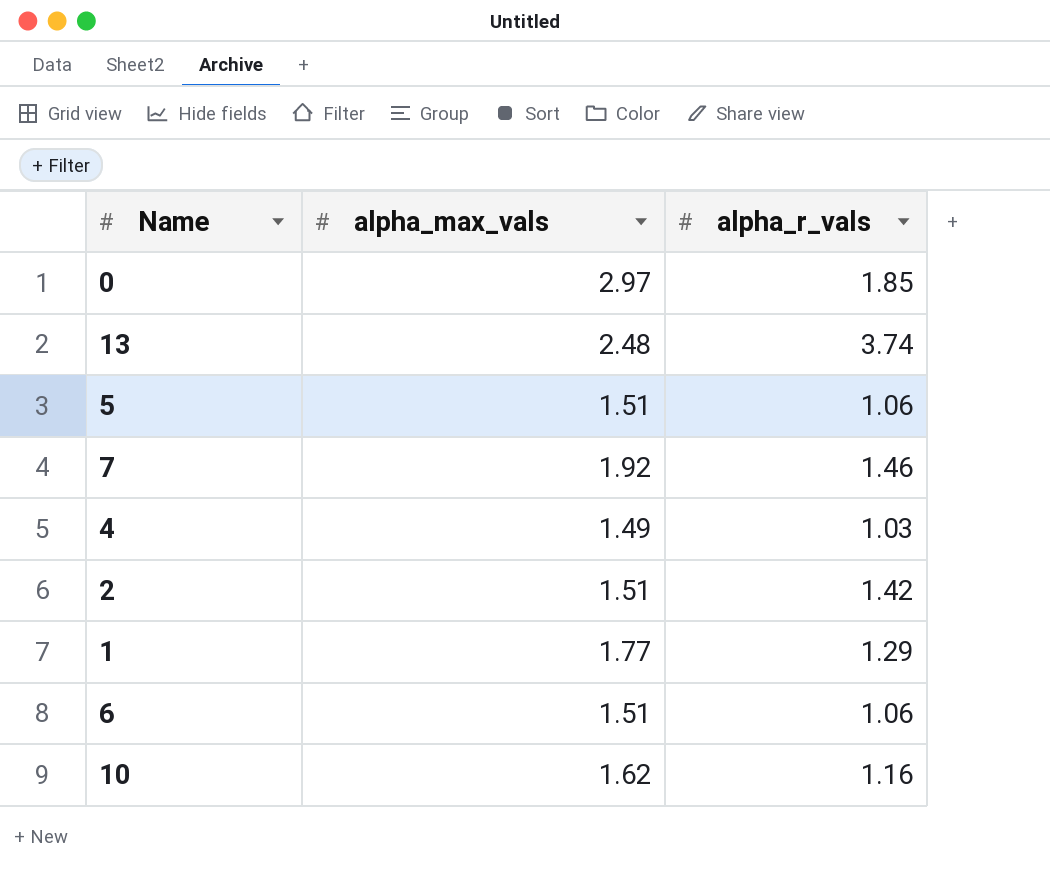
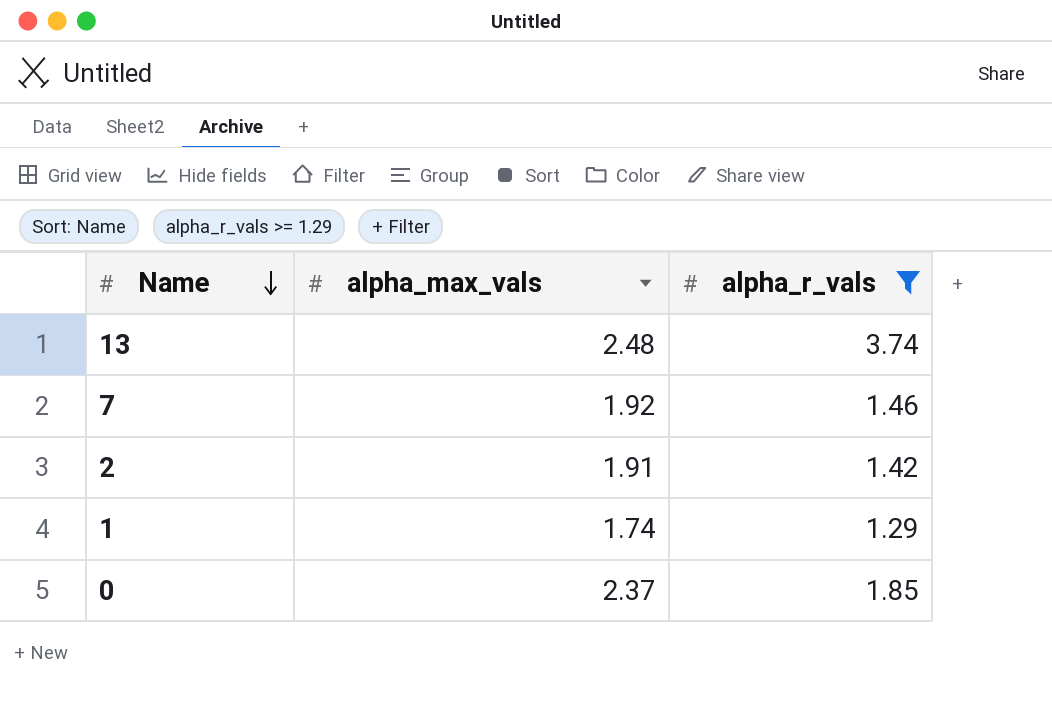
filter: none -> alpha_r_vals >= 1.29
row order: none -> Name descending
2 | alpha_max_vals: 1.51 -> 1.91
1 | alpha_max_vals: 1.77 -> 1.74
0 | alpha_max_vals: 2.97 -> 2.37

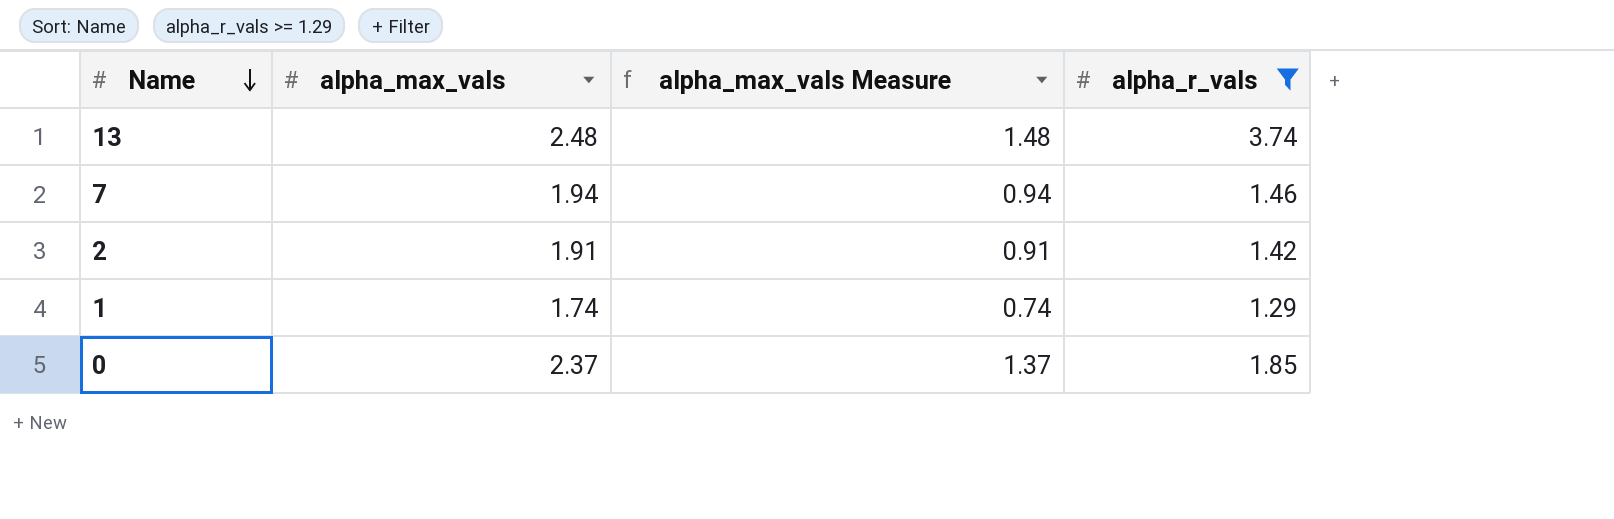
column alpha_max_vals Measure | formula: none -> [alpha_max_vals] - 1
7 | alpha_max_vals: 1.92 -> 1.94

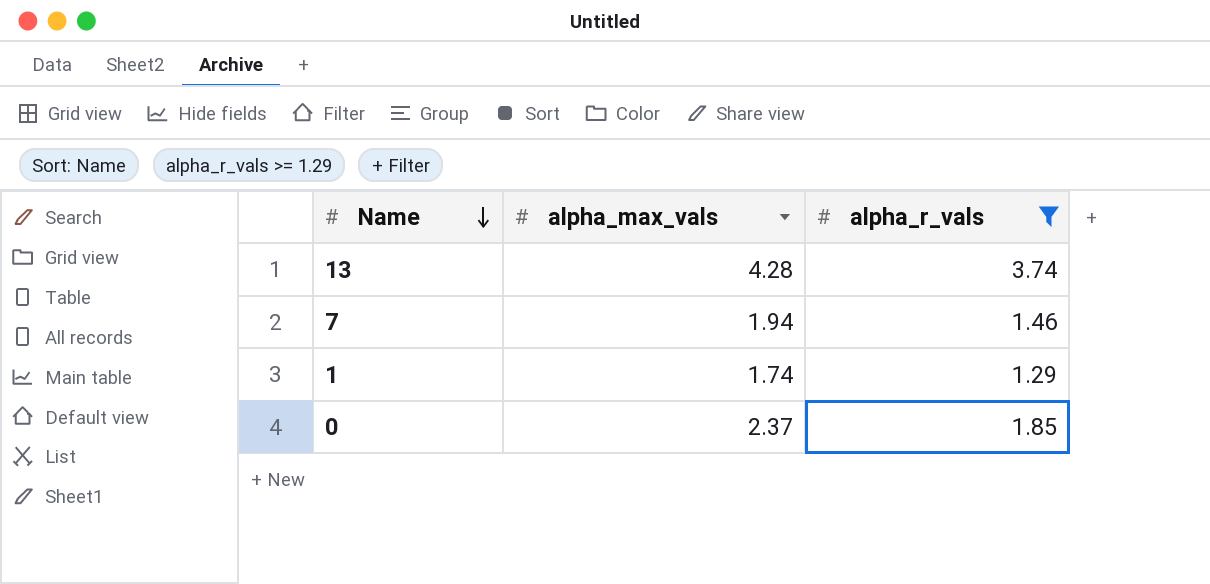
column alpha_max_vals Measure | formula: [alpha_max_vals] - 1 -> none
row 2: 1.91 | 0.91 | 1.42 -> none
13 | alpha_max_vals: 2.48 -> 4.28

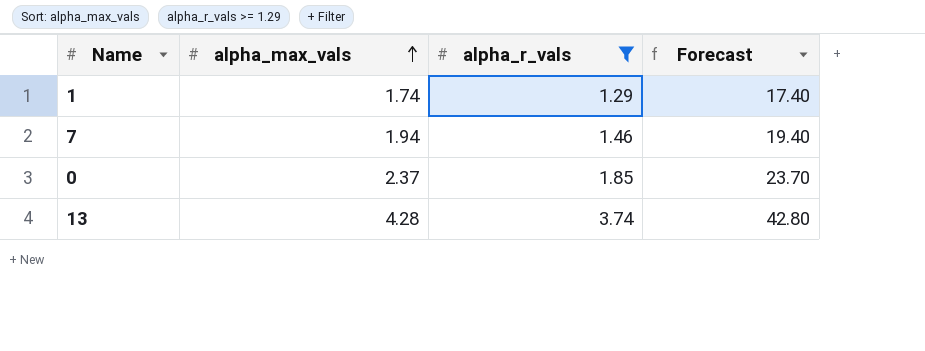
row order: Name descending -> alpha_max_vals ascending
column Forecast | formula: none -> [alpha_max_vals] * 10

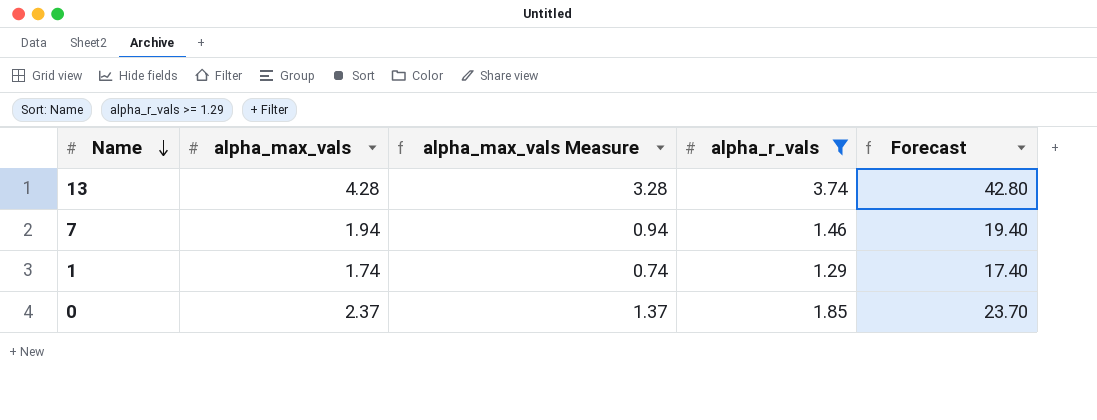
row order: alpha_max_vals ascending -> Name descending
column alpha_max_vals Measure | formula: none -> [alpha_max_vals] - 1

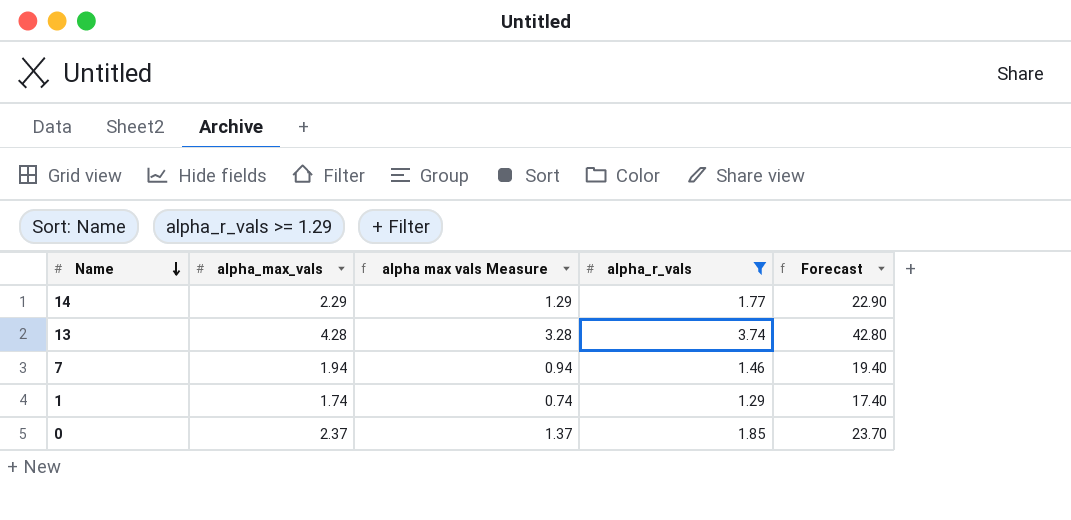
column name: alpha_max_vals Measure -> alpha max vals Measure
row 14: none -> 2.29 | 1.29 | 1.77 | 22.90

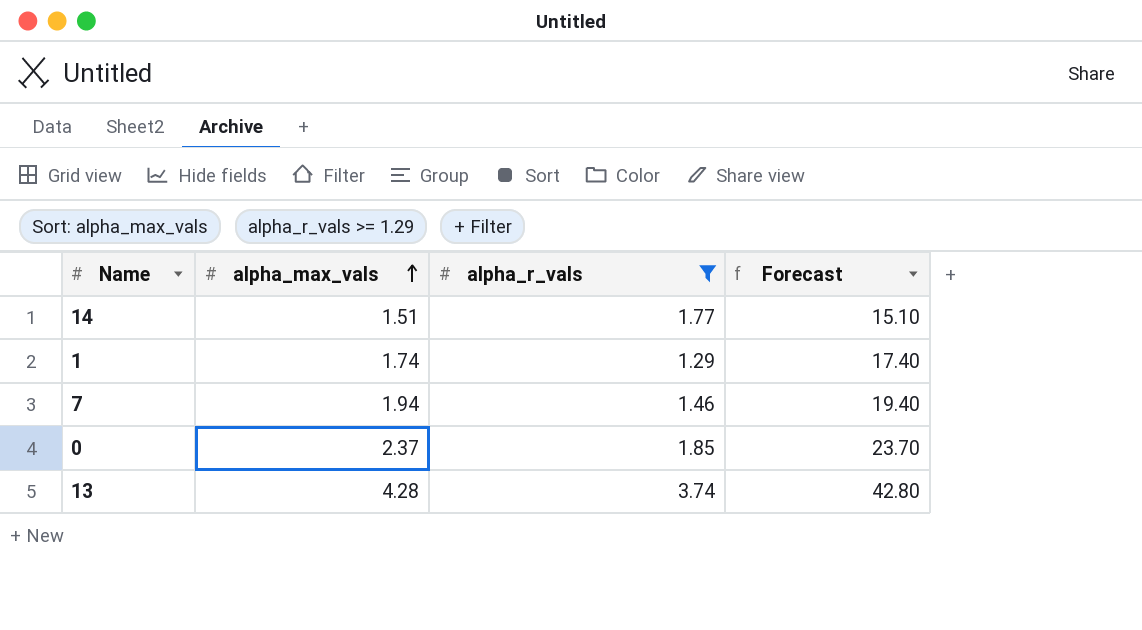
row order: Name descending -> alpha_max_vals ascending
column alpha max vals Measure | formula: [alpha_max_vals] - 1 -> none
14 | alpha_max_vals: 2.29 -> 1.51
14 | Forecast: 22.90 -> 15.10

